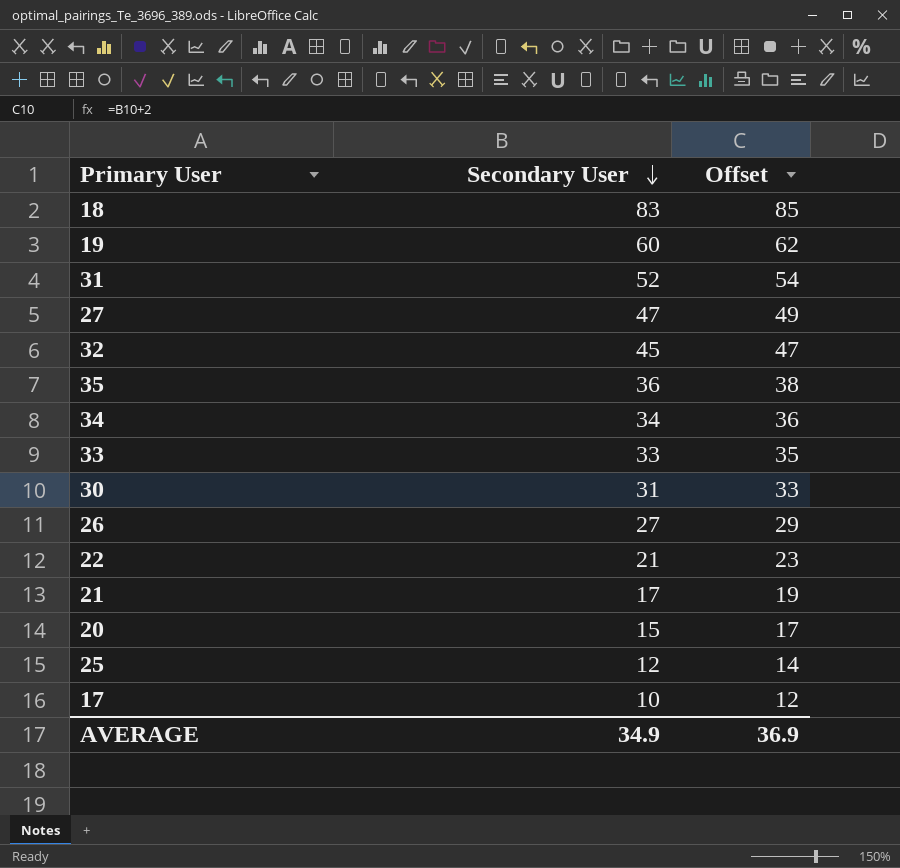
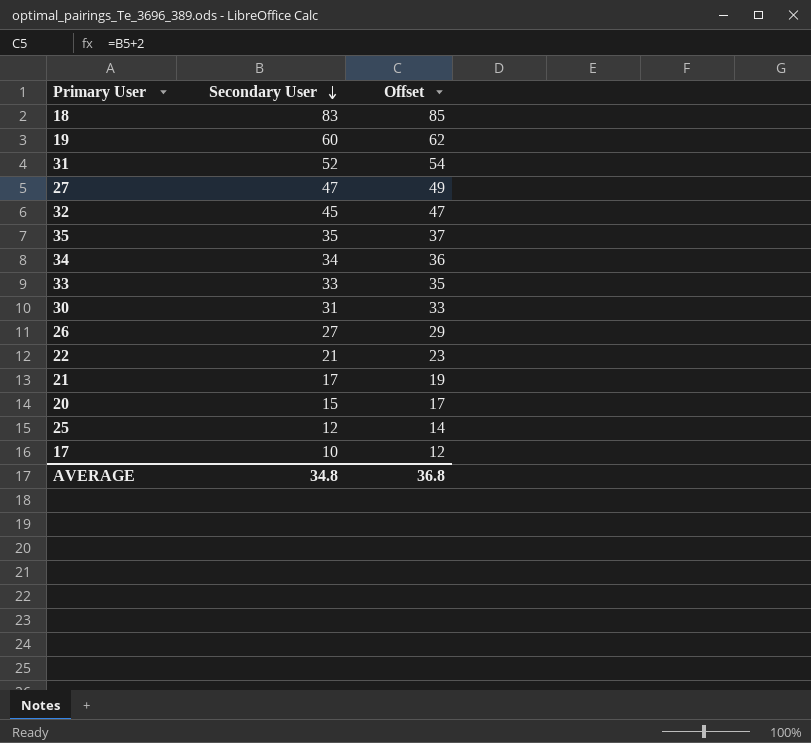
35 | Secondary User: 36 -> 35
35 | Offset: 38 -> 37
AVERAGE | Secondary User: 34.9 -> 34.8
AVERAGE | Offset: 36.9 -> 36.8

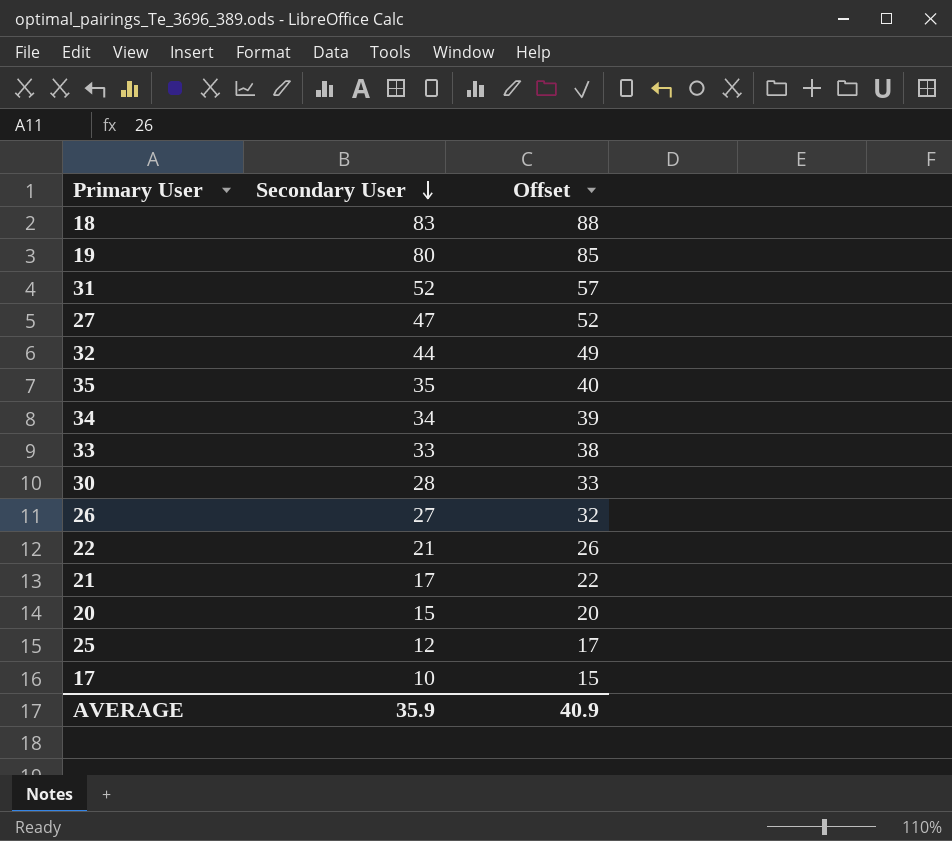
column Offset | formula: [Secondary User] + 2 -> [Secondary User] + 5
19 | Secondary User: 60 -> 80
32 | Secondary User: 45 -> 44
30 | Secondary User: 31 -> 28
AVERAGE | Secondary User: 34.8 -> 35.9
AVERAGE | Offset: 36.8 -> 40.9

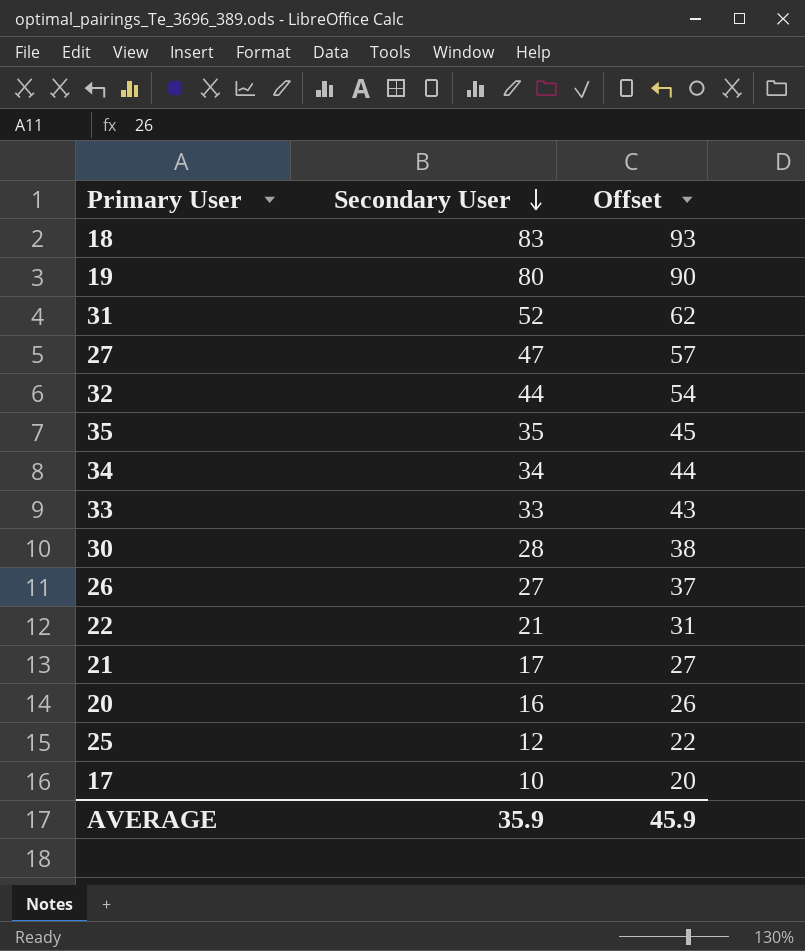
column Offset | formula: [Secondary User] + 5 -> [Secondary User] + 10
20 | Secondary User: 15 -> 16
AVERAGE | Offset: 40.9 -> 45.9

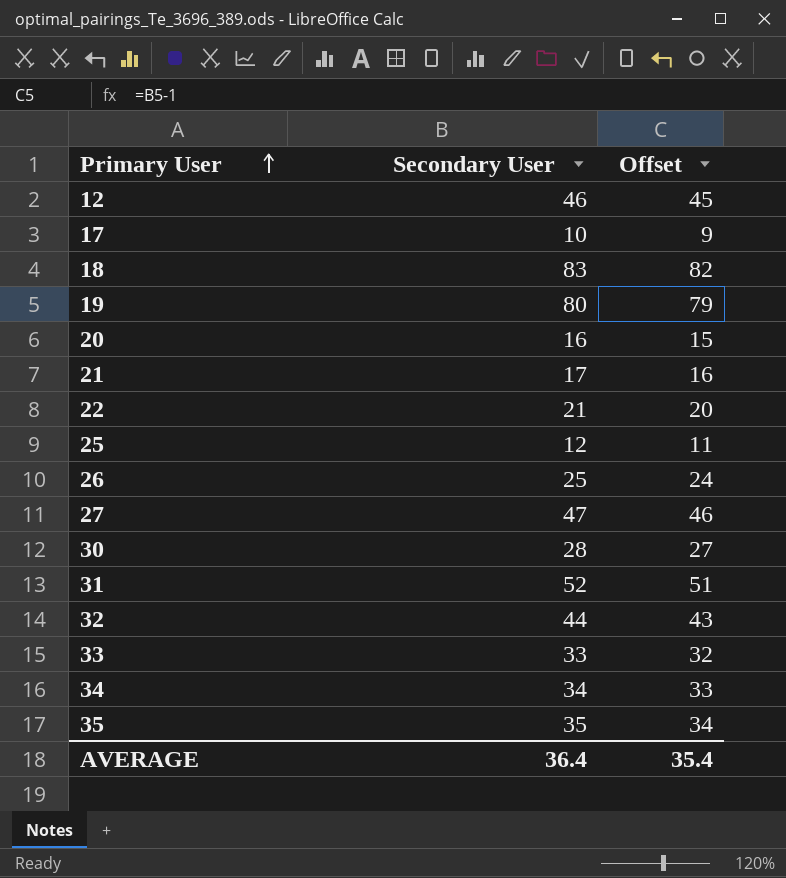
row order: Secondary User descending -> Primary User ascending
column Offset | formula: [Secondary User] + 10 -> [Secondary User] - 1
row 12: none -> 46 | 45
26 | Secondary User: 27 -> 25
AVERAGE | Secondary User: 35.9 -> 36.4
AVERAGE | Offset: 45.9 -> 35.4

